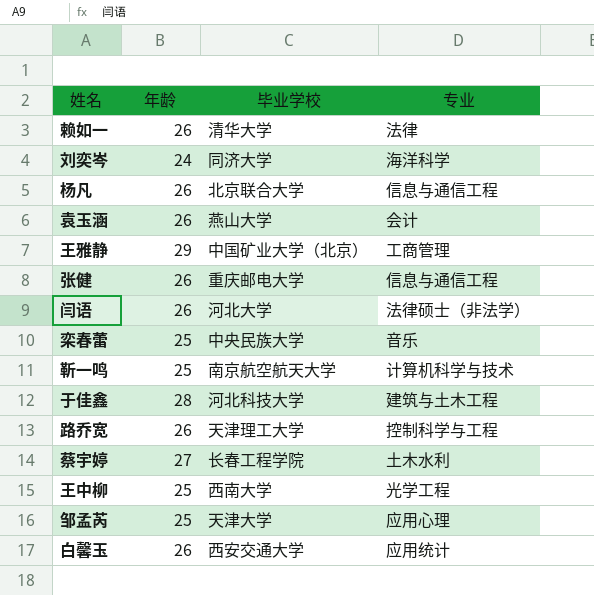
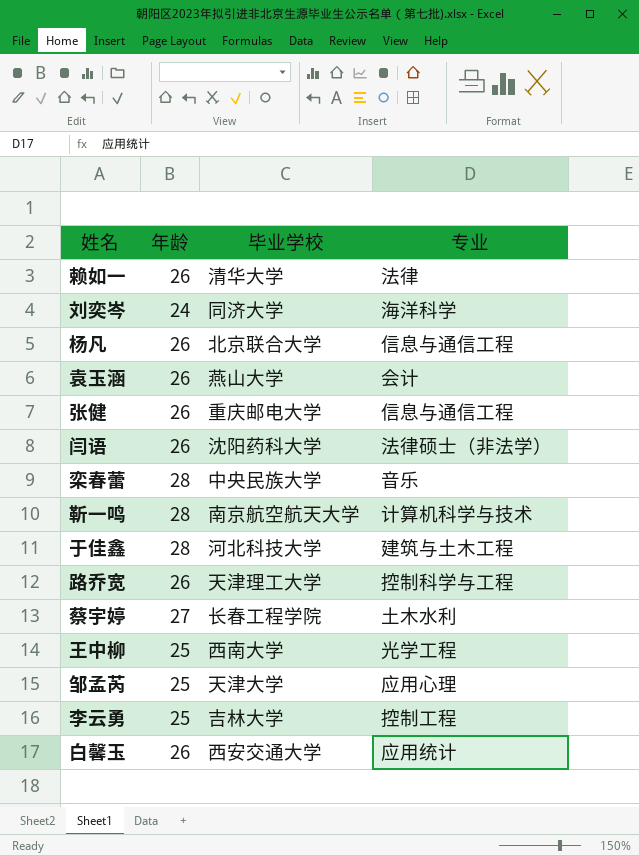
row 王雅静: 29 | 中国矿业大学（北京） | 工商管理 -> none
闫语 | 毕业学校: 河北大学 -> 沈阳药科大学
栾春蕾 | 年龄: 25 -> 28
靳一鸣 | 年龄: 25 -> 28
row 李云勇: none -> 25 | 吉林大学 | 控制工程

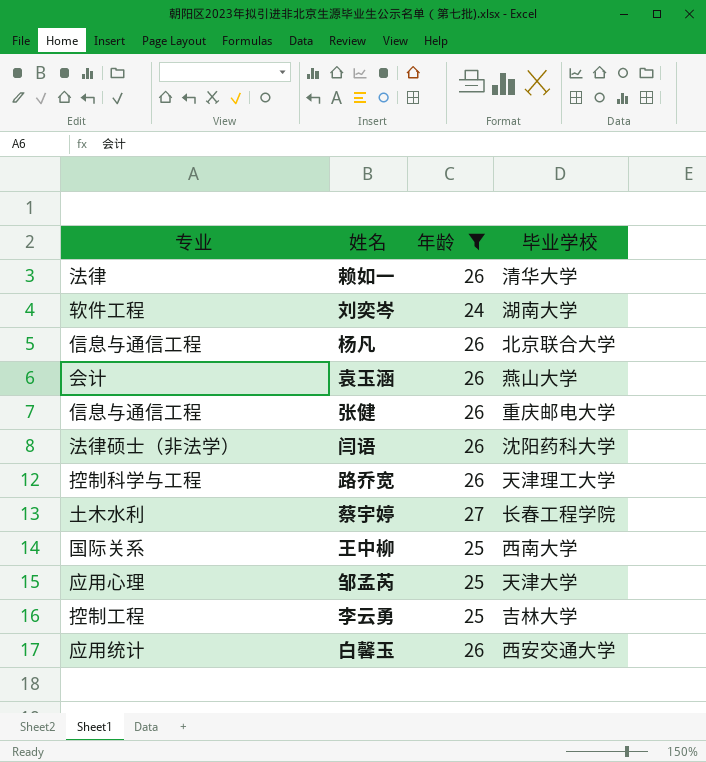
filter: none -> 年龄 != 28
column 专业 | position: 4 -> 1
刘奕岑 | 专业: 海洋科学 -> 软件工程
刘奕岑 | 毕业学校: 同济大学 -> 湖南大学
王中柳 | 专业: 光学工程 -> 国际关系

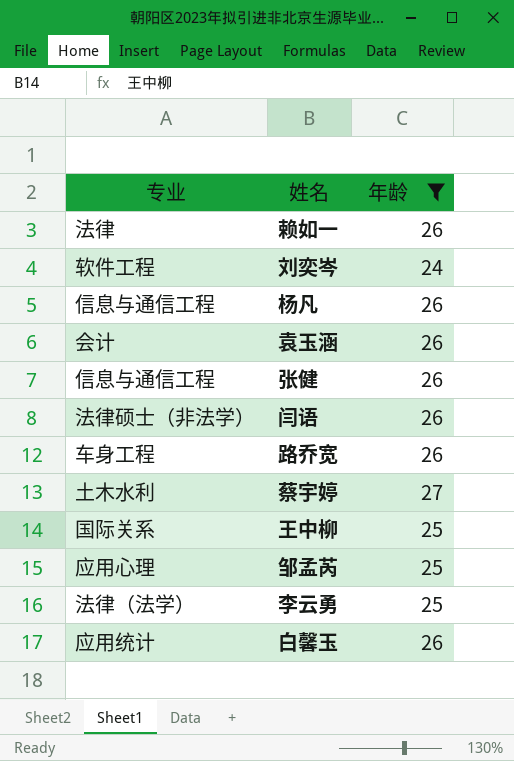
column 毕业学校 | position: 4 -> none
路乔宽 | 专业: 控制科学与工程 -> 车身工程
李云勇 | 专业: 控制工程 -> 法律（法学）

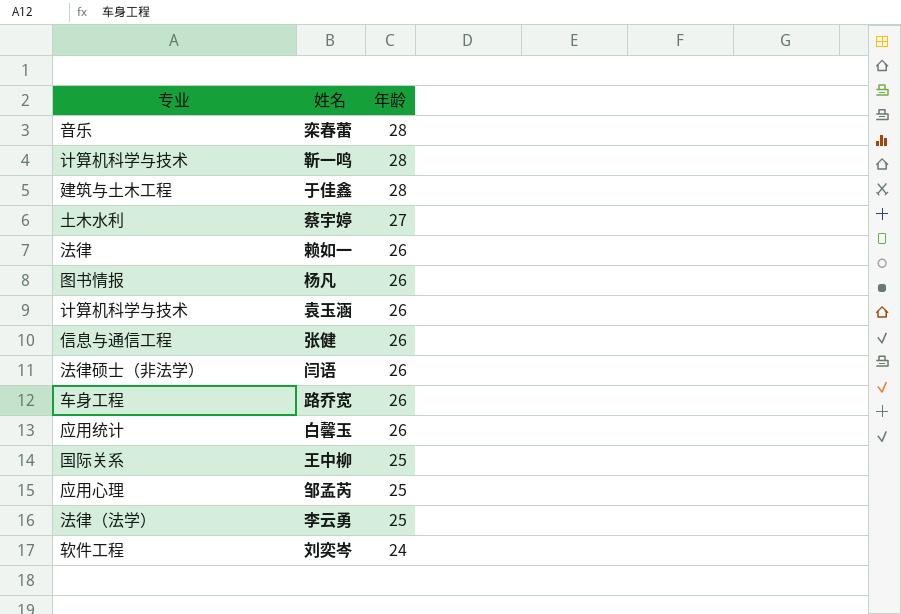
filter: 年龄 != 28 -> none
row order: none -> 年龄 descending
杨凡 | 专业: 信息与通信工程 -> 图书情报
袁玉涵 | 专业: 会计 -> 计算机科学与技术

